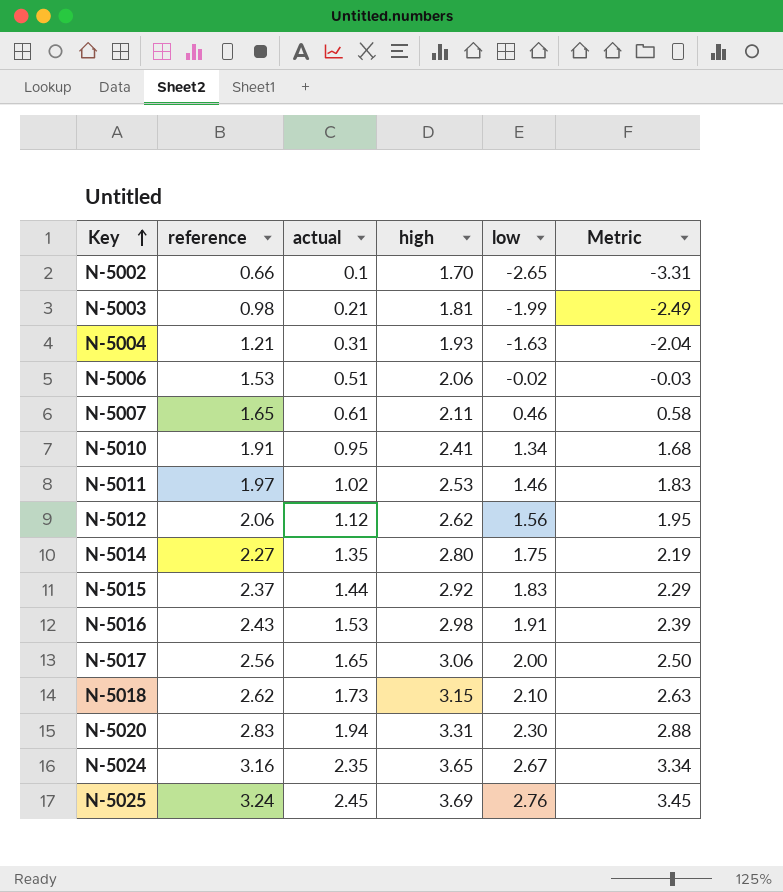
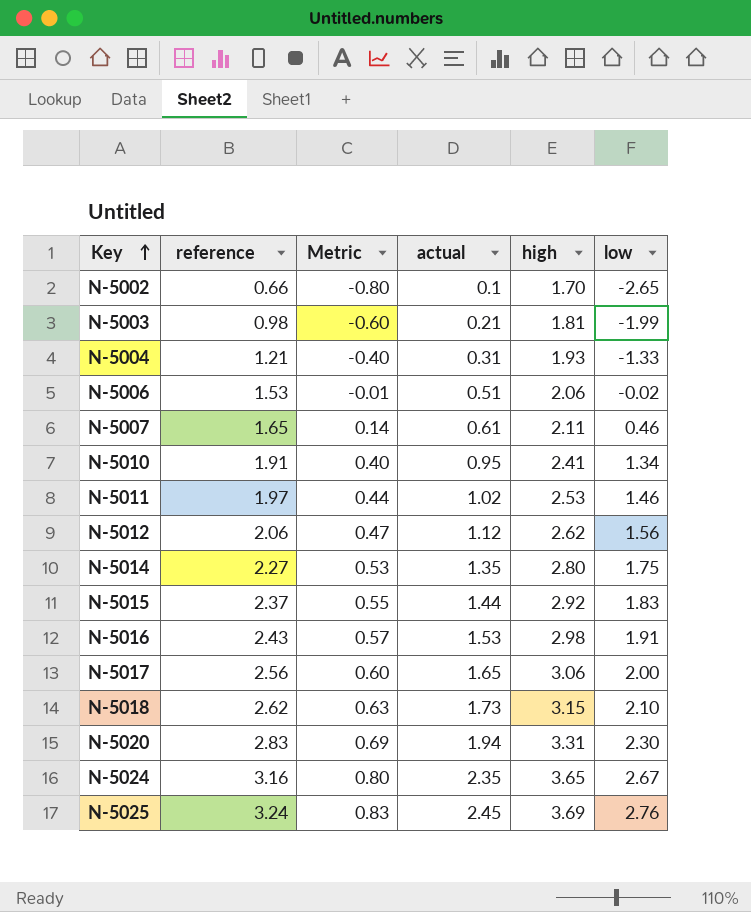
column Metric | formula: [low] * 1.25 -> [low] * 0.3
column Metric | position: 6 -> 3
N-5004 | low: -1.63 -> -1.33

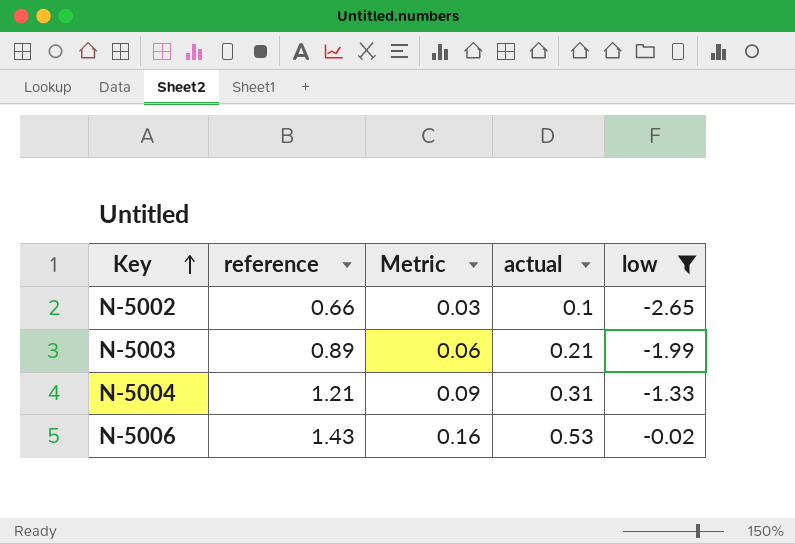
filter: none -> low <= -0.02
column high | position: 5 -> none
column Metric | formula: [low] * 0.3 -> [actual] * 0.3
N-5003 | reference: 0.98 -> 0.89
N-5006 | reference: 1.53 -> 1.43
N-5006 | actual: 0.51 -> 0.53

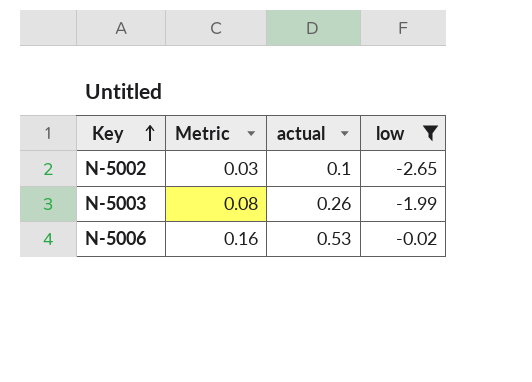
column reference | position: 2 -> none
row N-5004: 1.21 | 0.09 | 0.31 | -1.33 -> none
N-5003 | Metric: 0.06 -> 0.08
N-5003 | actual: 0.21 -> 0.26

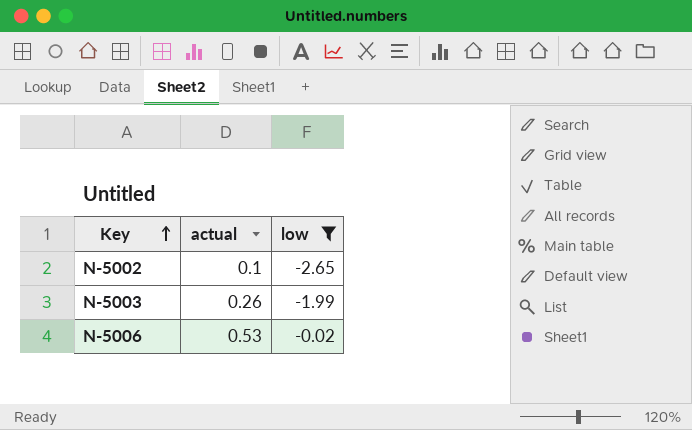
column Metric | formula: [actual] * 0.3 -> none

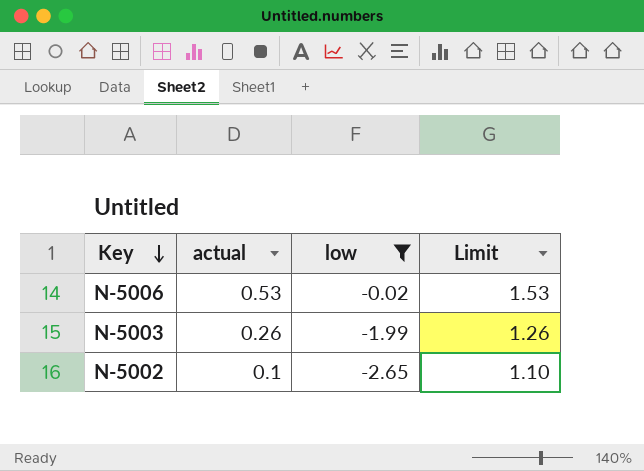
row order: Key ascending -> Key descending
column Limit | formula: none -> [actual] + 1

